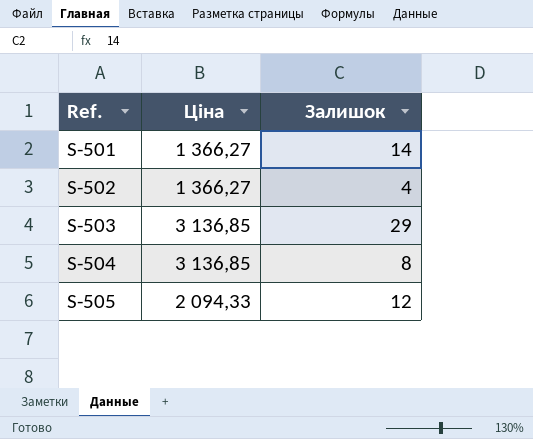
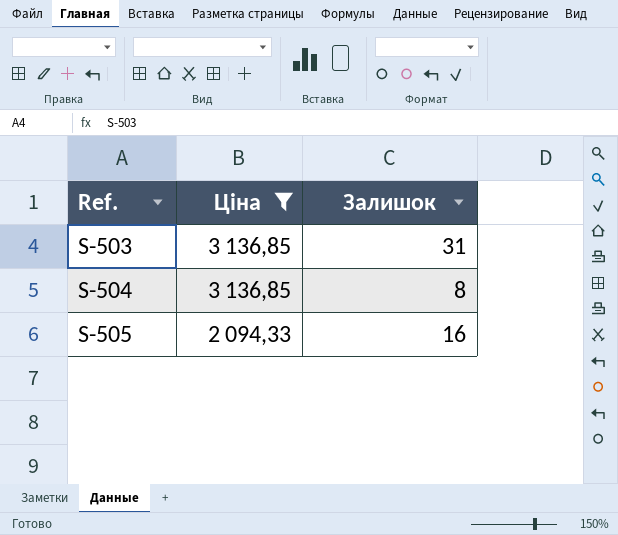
filter: none -> Ціна != 1 366,27
S-503 | Залишок: 29 -> 31
S-505 | Залишок: 12 -> 16

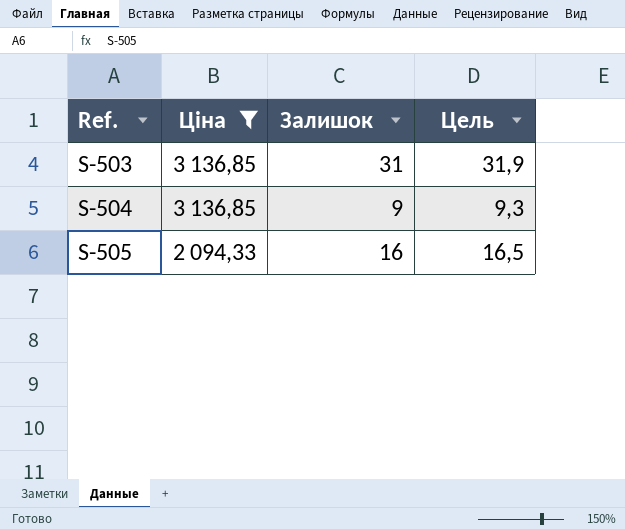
column Цель | formula: none -> [Залишок] * 1,03
S-504 | Залишок: 8 -> 9

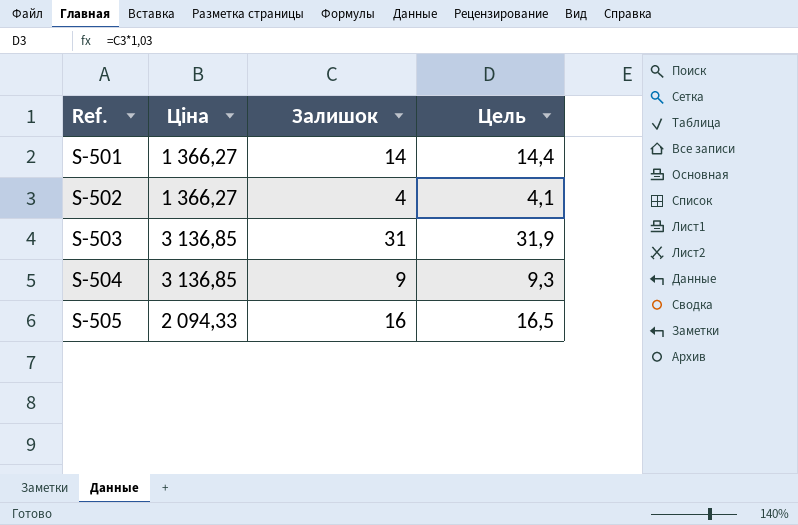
filter: Ціна != 1 366,27 -> none

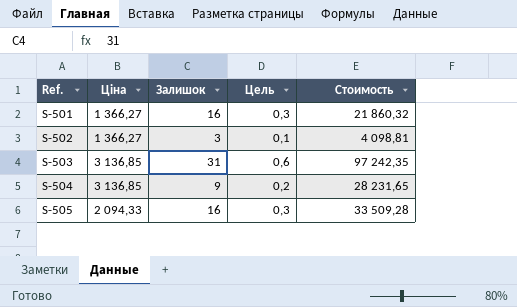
column Цель | formula: [Залишок] * 1,03 -> [Залишок] * 0,02
column Стоимость | formula: none -> [Ціна] * [Залишок]
S-501 | Залишок: 14 -> 16
S-502 | Залишок: 4 -> 3

